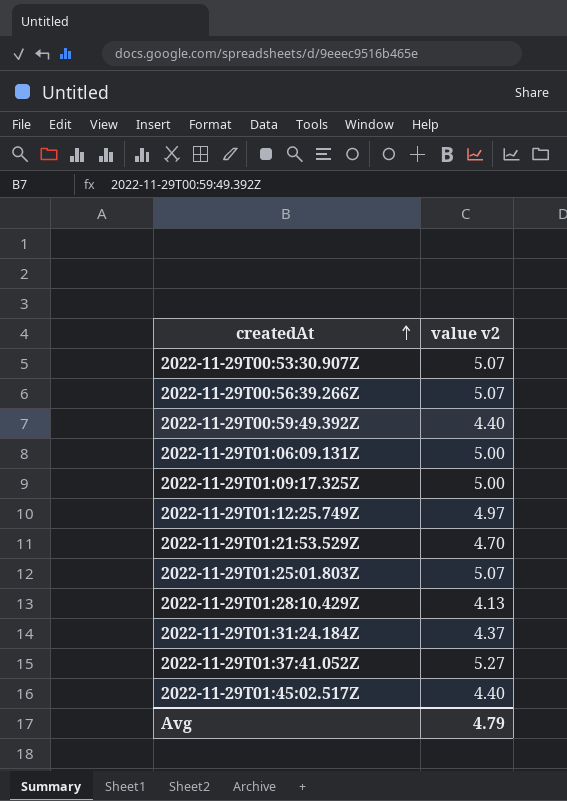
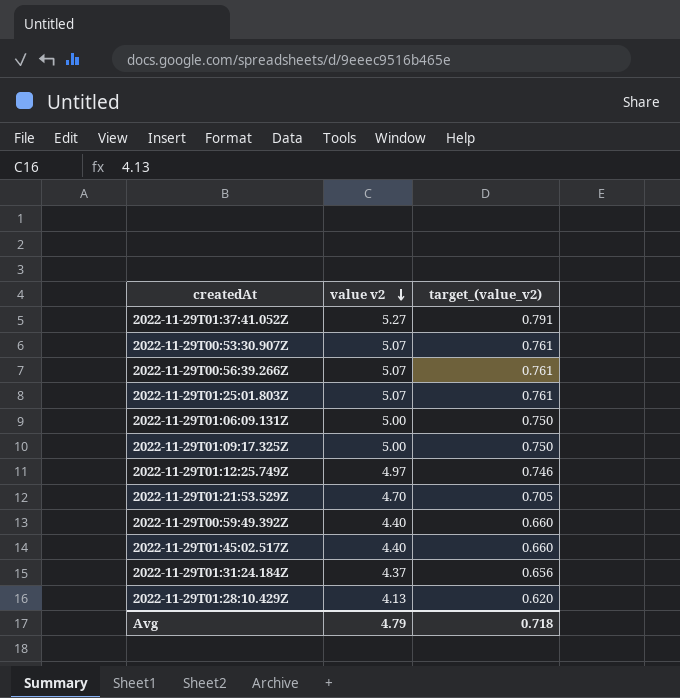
row order: createdAt ascending -> value v2 descending
column target_(value_v2) | formula: none -> [value v2] * 0.15

